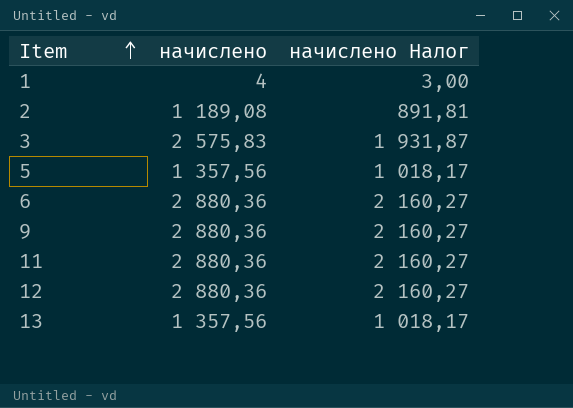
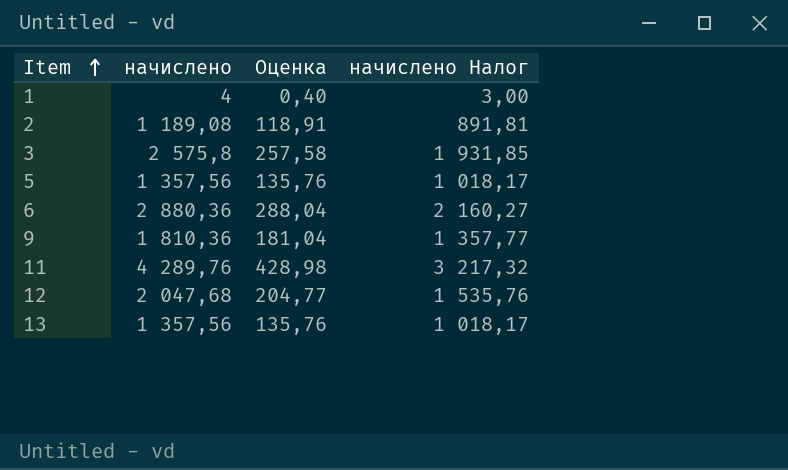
column Оценка | formula: none -> [начислено] * 0,1
3 | начислено: 2 575,83 -> 2 575,8
3 | начислено Налог: 1 931,87 -> 1 931,85
9 | начислено: 2 880,36 -> 1 810,36
9 | начислено Налог: 2 160,27 -> 1 357,77
11 | начислено: 2 880,36 -> 4 289,76
11 | начислено Налог: 2 160,27 -> 3 217,32
12 | начислено: 2 880,36 -> 2 047,68
12 | начислено Налог: 2 160,27 -> 1 535,76

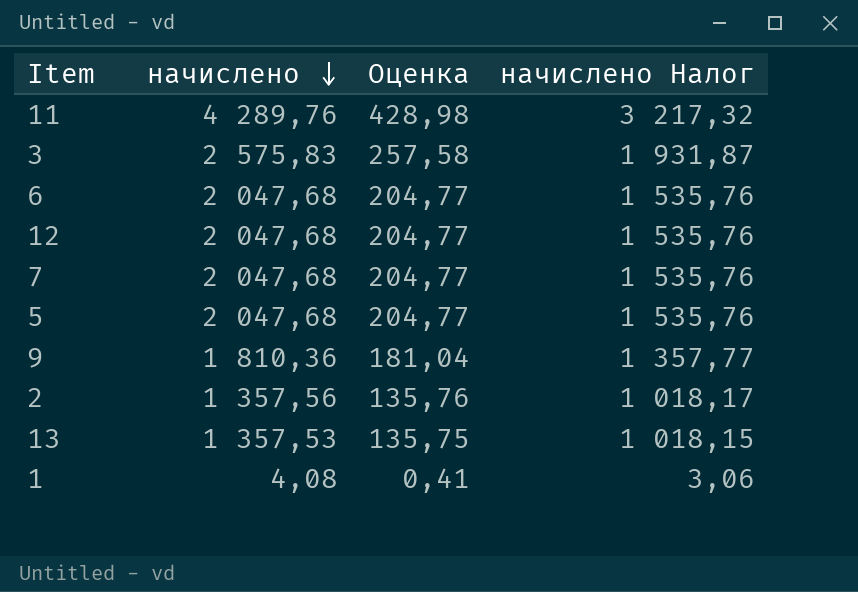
row order: Item ascending -> начислено descending
3 | начислено: 2 575,8 -> 2 575,83
3 | начислено Налог: 1 931,85 -> 1 931,87
6 | начислено: 2 880,36 -> 2 047,68
6 | Оценка: 288,04 -> 204,77
6 | начислено Налог: 2 160,27 -> 1 535,76
row 7: none -> 2 047,68 | 204,77 | 1 535,76
5 | начислено: 1 357,56 -> 2 047,68
5 | Оценка: 135,76 -> 204,77
5 | начислено Налог: 1 018,17 -> 1 535,76
2 | начислено: 1 189,08 -> 1 357,56
2 | Оценка: 118,91 -> 135,76
2 | начислено Налог: 891,81 -> 1 018,17
13 | начислено: 1 357,56 -> 1 357,53
13 | Оценка: 135,76 -> 135,75
13 | начислено Налог: 1 018,17 -> 1 018,15
1 | начислено: 4 -> 4,08
1 | Оценка: 0,40 -> 0,41
1 | начислено Налог: 3,00 -> 3,06

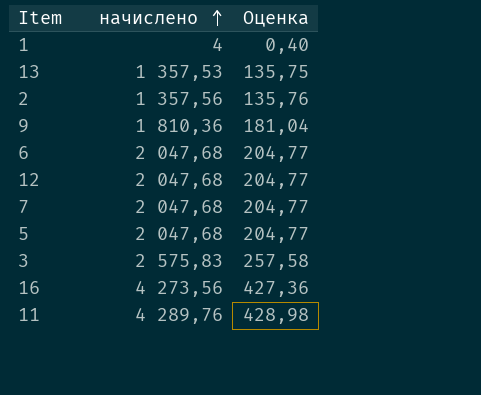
row order: начислено descending -> начислено ascending
column начислено Налог | formula: [начислено] * 0,75 -> none
1 | начислено: 4,08 -> 4
1 | Оценка: 0,41 -> 0,40
row 16: none -> 4 273,56 | 427,36

